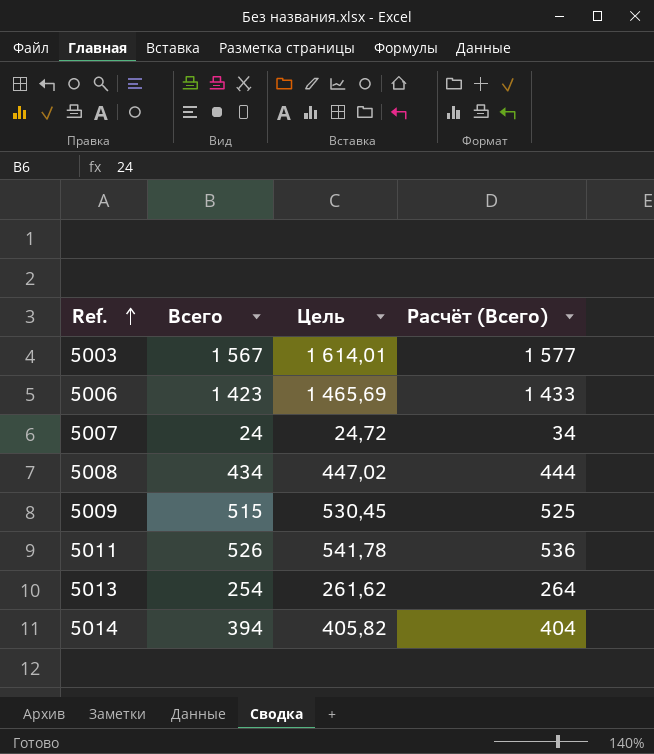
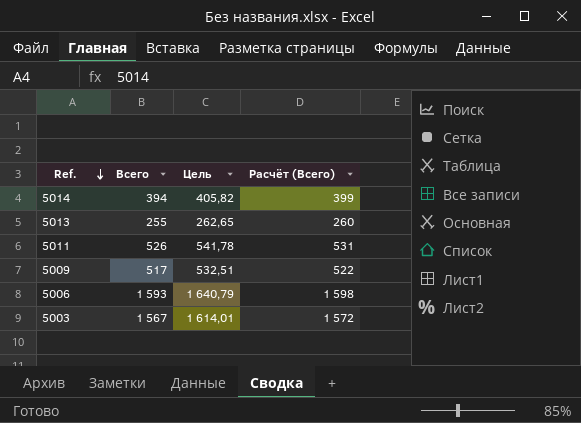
row order: Ref. ascending -> Ref. descending
column Расчёт (Всего) | formula: [Всего] + 10 -> [Всего] + 5
row 5007: 24 | 24,72 | 34 -> none
row 5008: 434 | 447,02 | 444 -> none
5013 | Всего: 254 -> 255
5013 | Цель: 261,62 -> 262,65
5009 | Всего: 515 -> 517
5009 | Цель: 530,45 -> 532,51
5006 | Всего: 1 423 -> 1 593
5006 | Цель: 1 465,69 -> 1 640,79

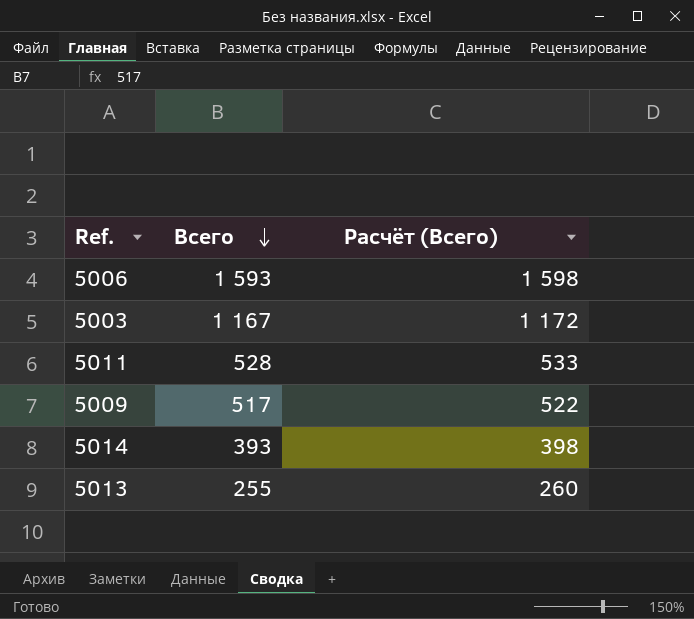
row order: Ref. descending -> Всего descending
column Цель | formula: [Всего] * 1,03 -> none
5003 | Всего: 1 567 -> 1 167
5003 | Расчёт (Всего): 1 572 -> 1 172
5011 | Всего: 526 -> 528
5011 | Расчёт (Всего): 531 -> 533
5014 | Всего: 394 -> 393
5014 | Расчёт (Всего): 399 -> 398

